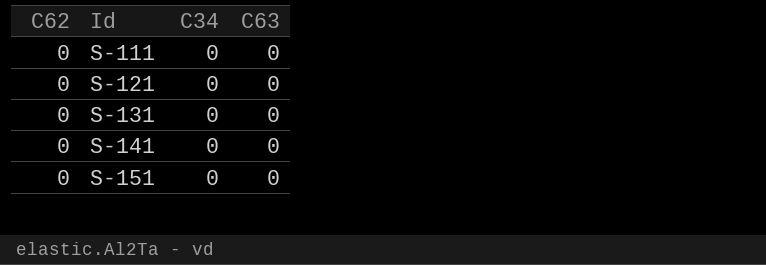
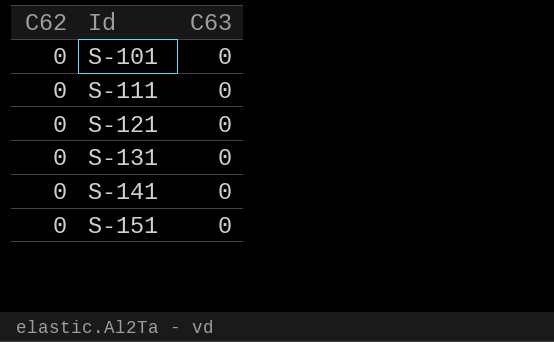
column C34 | position: 3 -> none
row S-101: none -> 0 | 0

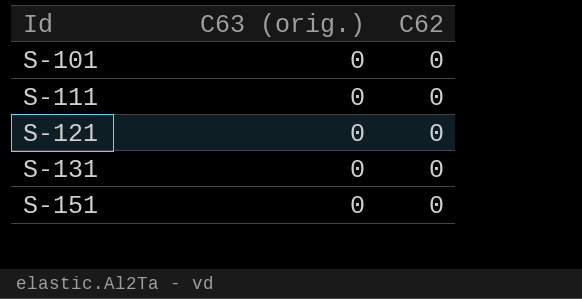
column name: C63 -> C63 (orig.)
column C62 | position: 1 -> 3
row S-141: 0 | 0 -> none

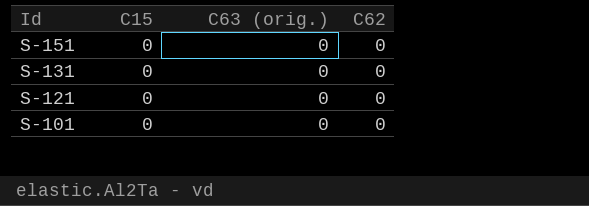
row order: Id ascending -> Id descending
column C15 | position: none -> 2
row S-111: 0 | 0 -> none

